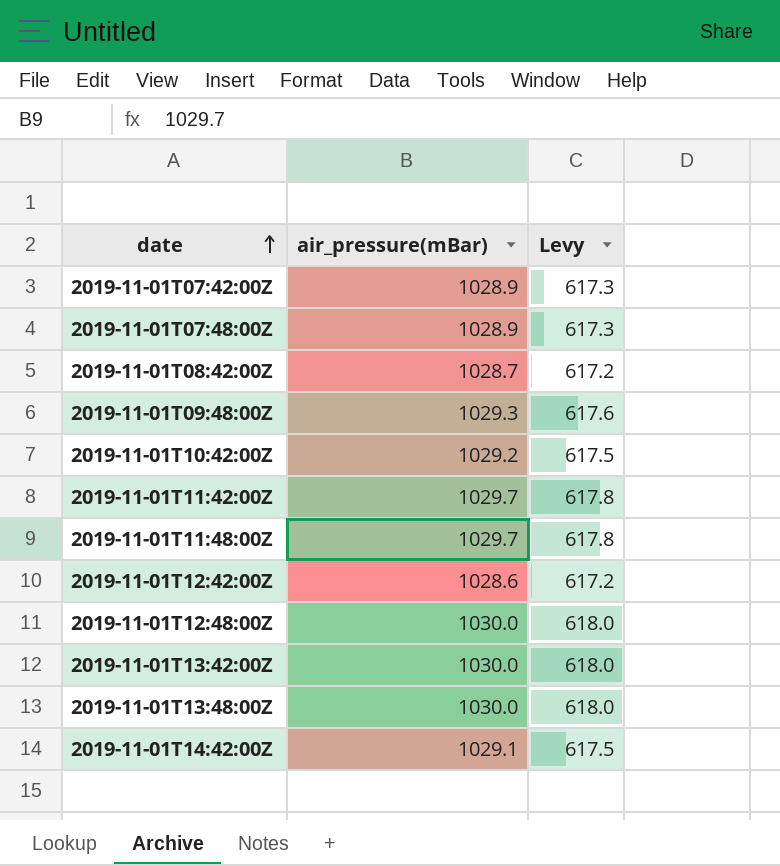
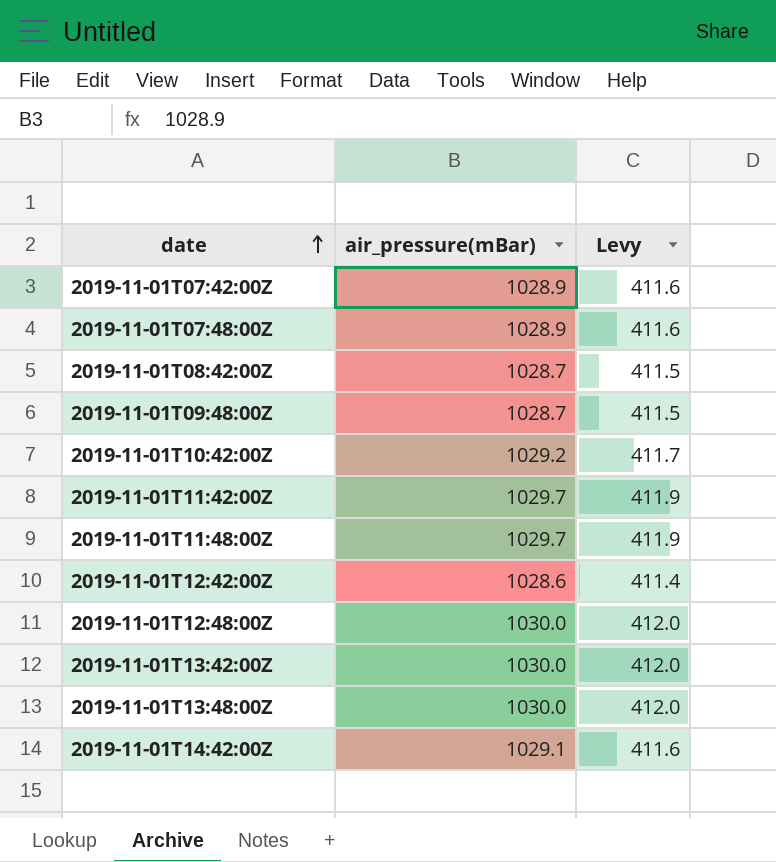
column Levy | formula: [air_pressure(mBar)] * 0.6 -> [air_pressure(mBar)] * 0.4
2019-11-01T09:48:00Z | air_pressure(mBar): 1029.3 -> 1028.7

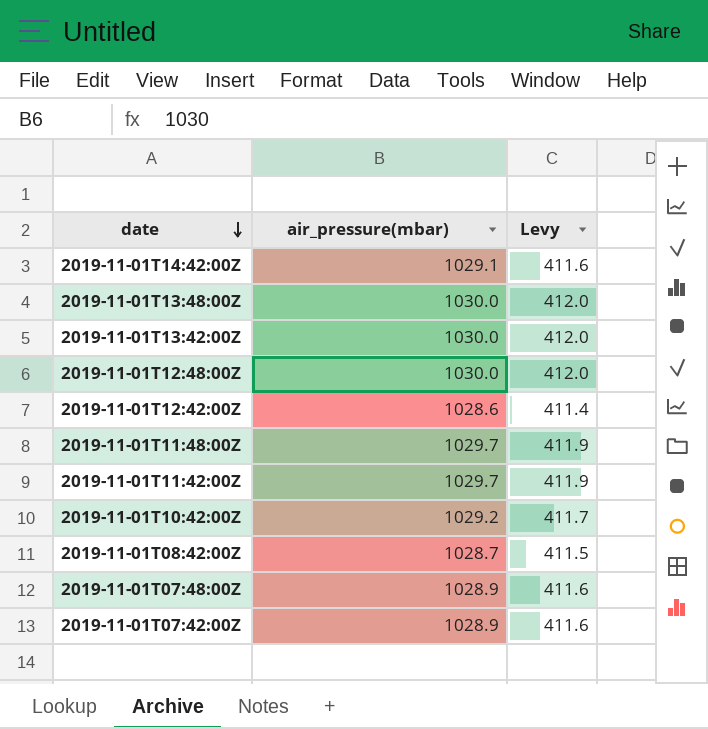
row order: date ascending -> date descending
column name: air_pressure(mBar) -> air_pressure(mbar)
row 2019-11-01T09:48:00Z: 1028.7 | 411.5 -> none

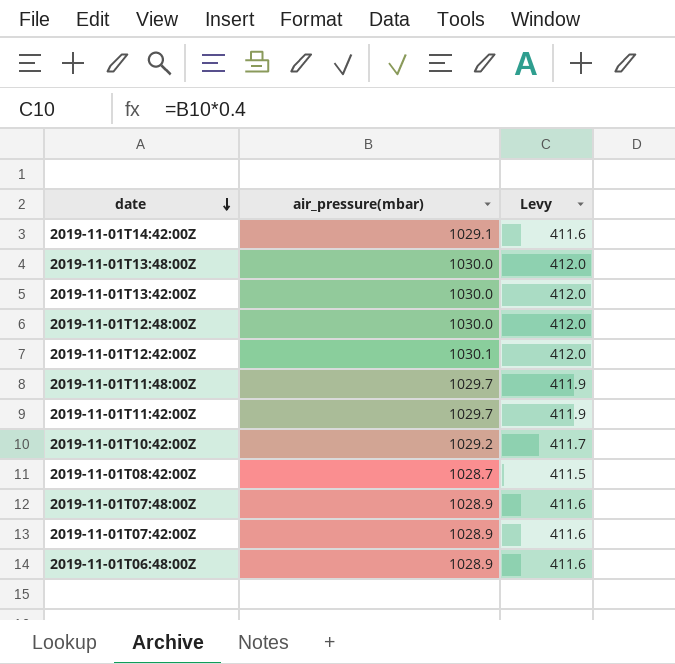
2019-11-01T12:42:00Z | air_pressure(mbar): 1028.6 -> 1030.1
2019-11-01T12:42:00Z | Levy: 411.4 -> 412.0
row 2019-11-01T06:48:00Z: none -> 1028.9 | 411.6

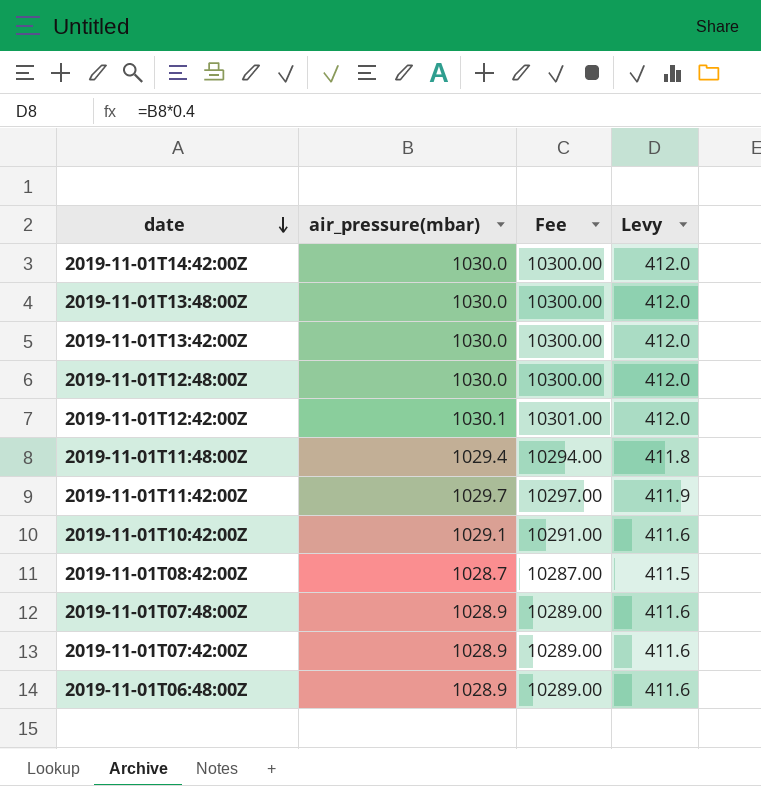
column Fee | formula: none -> [air_pressure(mbar)] * 10
2019-11-01T14:42:00Z | air_pressure(mbar): 1029.1 -> 1030.0
2019-11-01T14:42:00Z | Levy: 411.6 -> 412.0
2019-11-01T11:48:00Z | air_pressure(mbar): 1029.7 -> 1029.4
2019-11-01T11:48:00Z | Levy: 411.9 -> 411.8
2019-11-01T10:42:00Z | air_pressure(mbar): 1029.2 -> 1029.1
2019-11-01T10:42:00Z | Levy: 411.7 -> 411.6

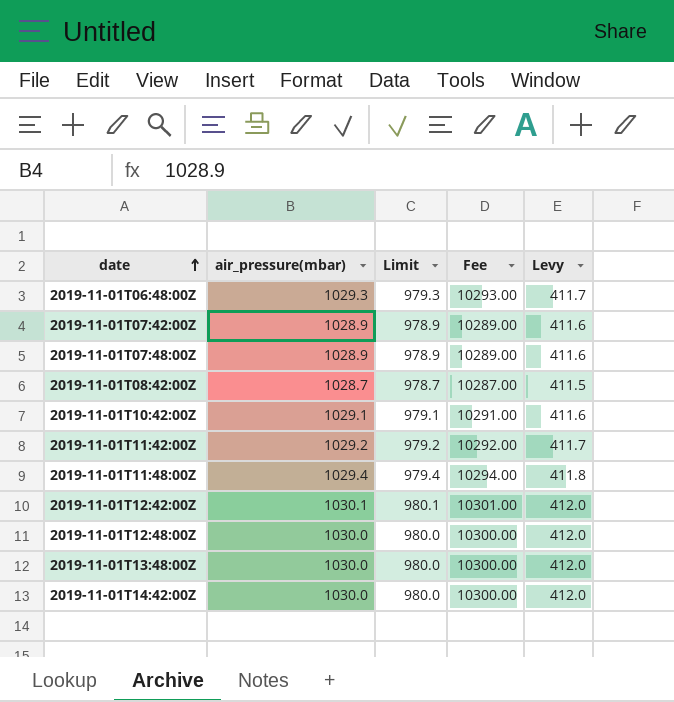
row order: date descending -> date ascending
column Limit | formula: none -> [air_pressure(mbar)] - 50
row 2019-11-01T13:42:00Z: 1030.0 | 10300.00 | 412.0 -> none
2019-11-01T06:48:00Z | air_pressure(mbar): 1028.9 -> 1029.3
2019-11-01T06:48:00Z | Fee: 10289.00 -> 10293.00
2019-11-01T06:48:00Z | Levy: 411.6 -> 411.7
2019-11-01T11:42:00Z | air_pressure(mbar): 1029.7 -> 1029.2
2019-11-01T11:42:00Z | Fee: 10297.00 -> 10292.00
2019-11-01T11:42:00Z | Levy: 411.9 -> 411.7

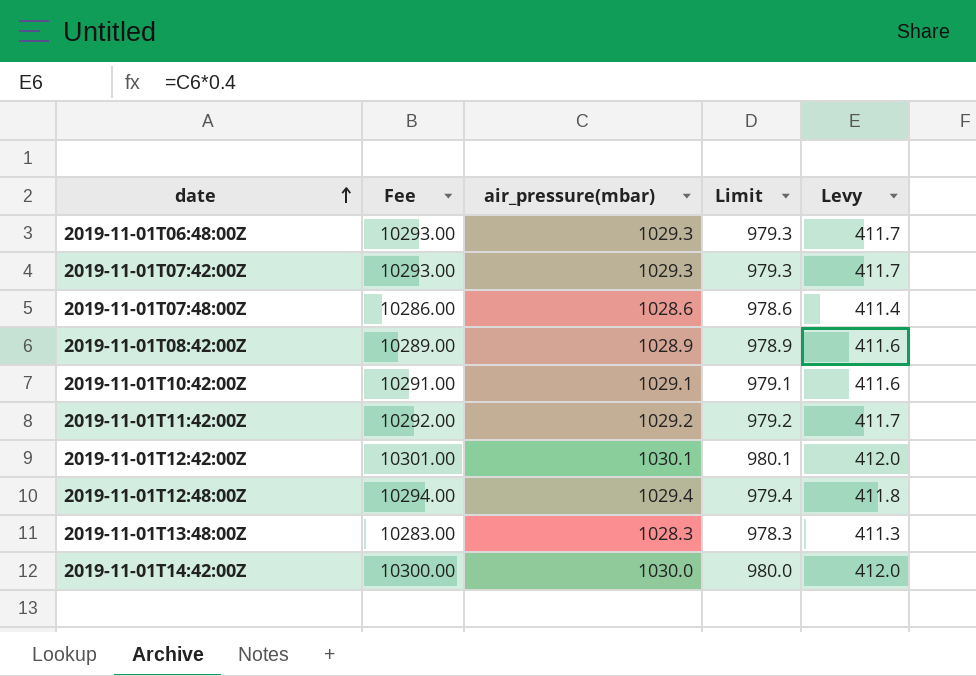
column Fee | position: 4 -> 2
row 2019-11-01T11:48:00Z: 1029.4 | 979.4 | 10294.00 | 411.8 -> none
2019-11-01T07:42:00Z | Fee: 10289.00 -> 10293.00
2019-11-01T07:42:00Z | air_pressure(mbar): 1028.9 -> 1029.3
2019-11-01T07:42:00Z | Limit: 978.9 -> 979.3
2019-11-01T07:42:00Z | Levy: 411.6 -> 411.7
2019-11-01T07:48:00Z | Fee: 10289.00 -> 10286.00
2019-11-01T07:48:00Z | air_pressure(mbar): 1028.9 -> 1028.6
2019-11-01T07:48:00Z | Limit: 978.9 -> 978.6
2019-11-01T07:48:00Z | Levy: 411.6 -> 411.4
2019-11-01T08:42:00Z | Fee: 10287.00 -> 10289.00
2019-11-01T08:42:00Z | air_pressure(mbar): 1028.7 -> 1028.9
2019-11-01T08:42:00Z | Limit: 978.7 -> 978.9
2019-11-01T08:42:00Z | Levy: 411.5 -> 411.6
2019-11-01T12:48:00Z | Fee: 10300.00 -> 10294.00
2019-11-01T12:48:00Z | air_pressure(mbar): 1030.0 -> 1029.4
2019-11-01T12:48:00Z | Limit: 980.0 -> 979.4
2019-11-01T12:48:00Z | Levy: 412.0 -> 411.8
2019-11-01T13:48:00Z | Fee: 10300.00 -> 10283.00
2019-11-01T13:48:00Z | air_pressure(mbar): 1030.0 -> 1028.3
2019-11-01T13:48:00Z | Limit: 980.0 -> 978.3
2019-11-01T13:48:00Z | Levy: 412.0 -> 411.3

